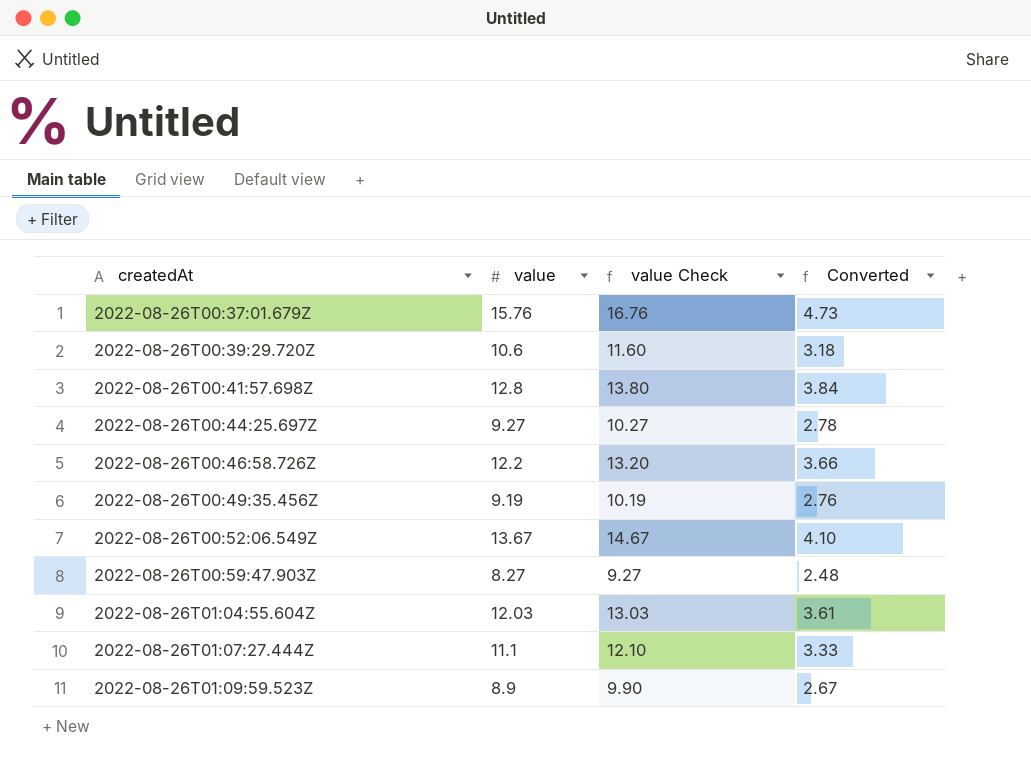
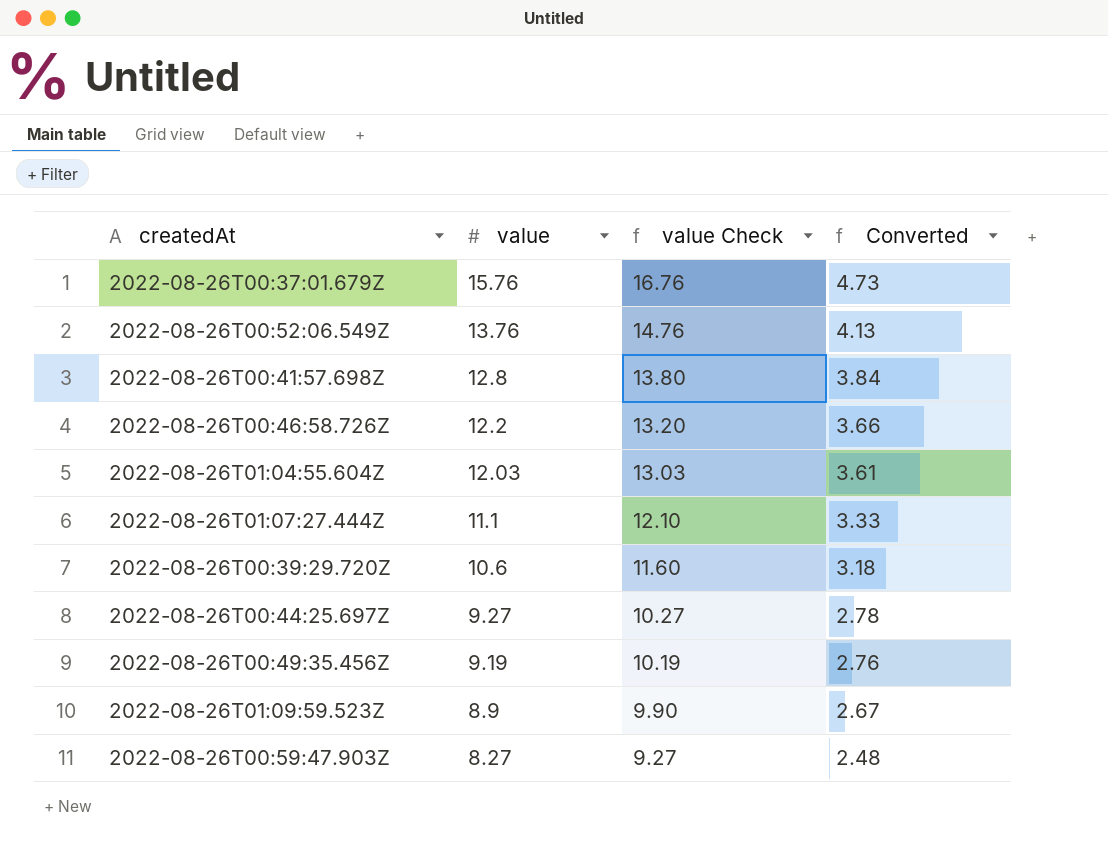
row order: createdAt ascending -> value descending
2022-08-26T00:52:06.549Z | value: 13.67 -> 13.76
2022-08-26T00:52:06.549Z | value Check: 14.67 -> 14.76
2022-08-26T00:52:06.549Z | Converted: 4.10 -> 4.13

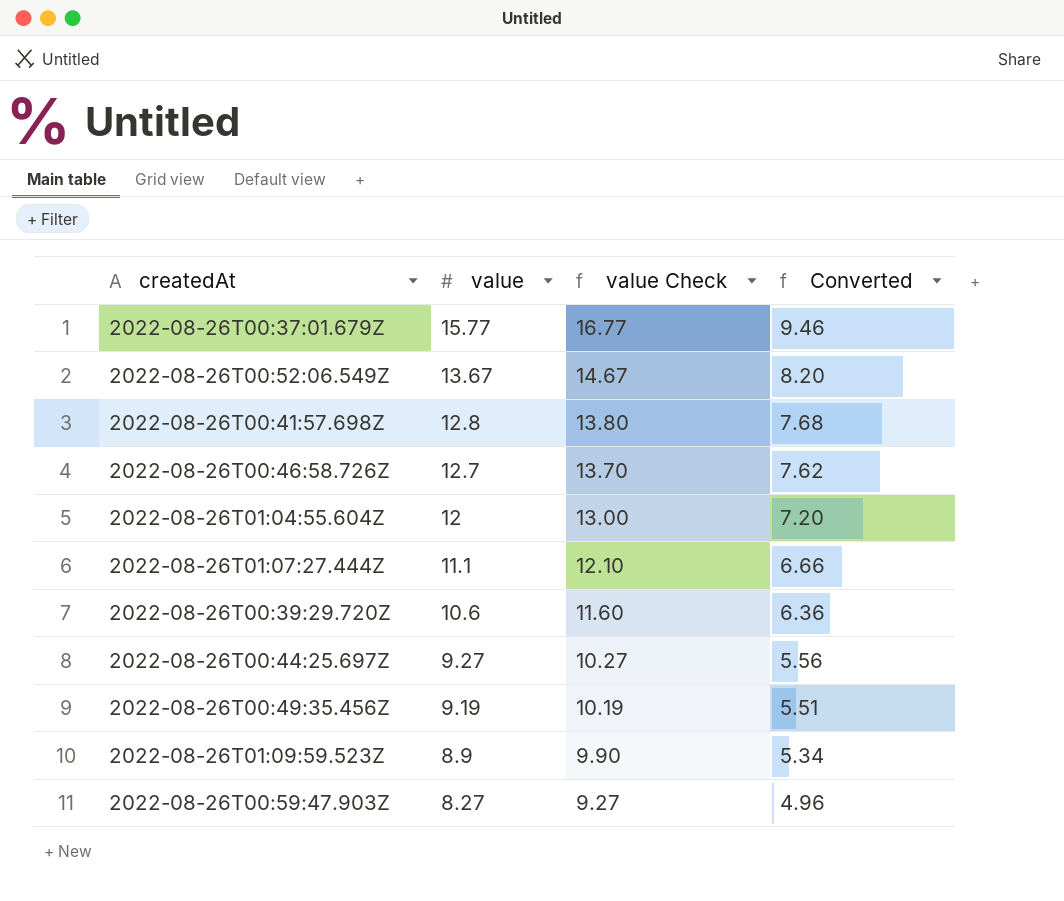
column Converted | formula: [value] * 0.3 -> [value] * 0.6
2022-08-26T00:37:01.679Z | value: 15.76 -> 15.77
2022-08-26T00:37:01.679Z | value Check: 16.76 -> 16.77
2022-08-26T00:52:06.549Z | value: 13.76 -> 13.67
2022-08-26T00:52:06.549Z | value Check: 14.76 -> 14.67
2022-08-26T00:46:58.726Z | value: 12.2 -> 12.7
2022-08-26T00:46:58.726Z | value Check: 13.20 -> 13.70
2022-08-26T01:04:55.604Z | value: 12.03 -> 12
2022-08-26T01:04:55.604Z | value Check: 13.03 -> 13.00

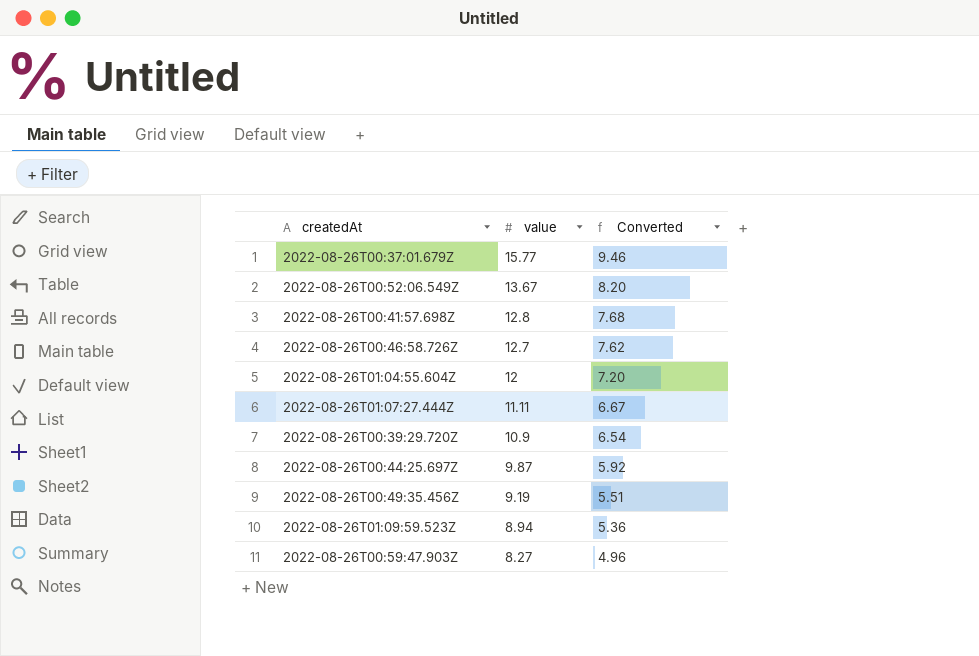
column value Check | formula: [value] + 1 -> none
2022-08-26T01:07:27.444Z | value: 11.1 -> 11.11
2022-08-26T01:07:27.444Z | Converted: 6.66 -> 6.67
2022-08-26T00:39:29.720Z | value: 10.6 -> 10.9
2022-08-26T00:39:29.720Z | Converted: 6.36 -> 6.54
2022-08-26T00:44:25.697Z | value: 9.27 -> 9.87
2022-08-26T00:44:25.697Z | Converted: 5.56 -> 5.92
2022-08-26T01:09:59.523Z | value: 8.9 -> 8.94
2022-08-26T01:09:59.523Z | Converted: 5.34 -> 5.36

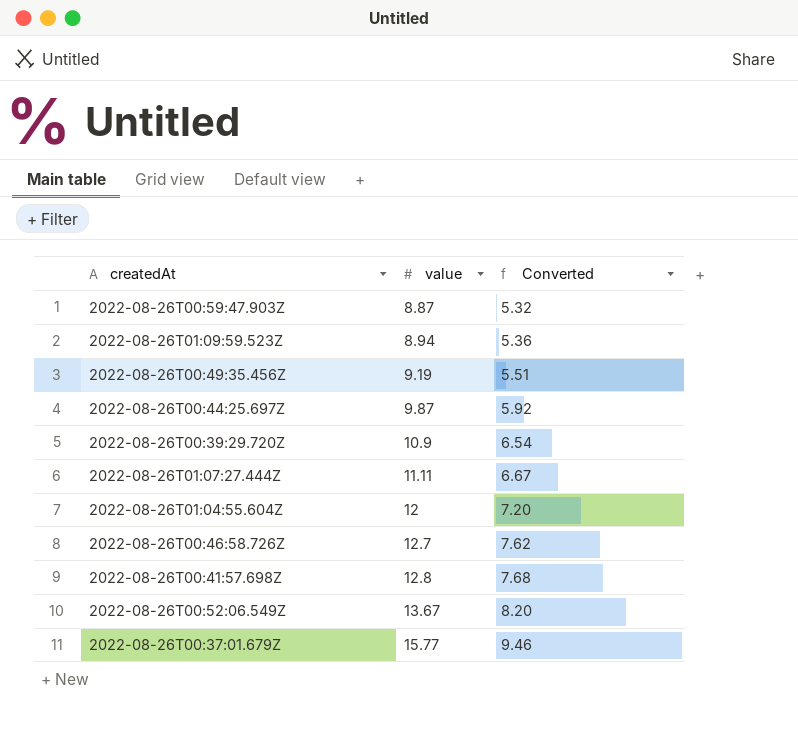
row order: value descending -> value ascending
2022-08-26T00:59:47.903Z | value: 8.27 -> 8.87
2022-08-26T00:59:47.903Z | Converted: 4.96 -> 5.32

